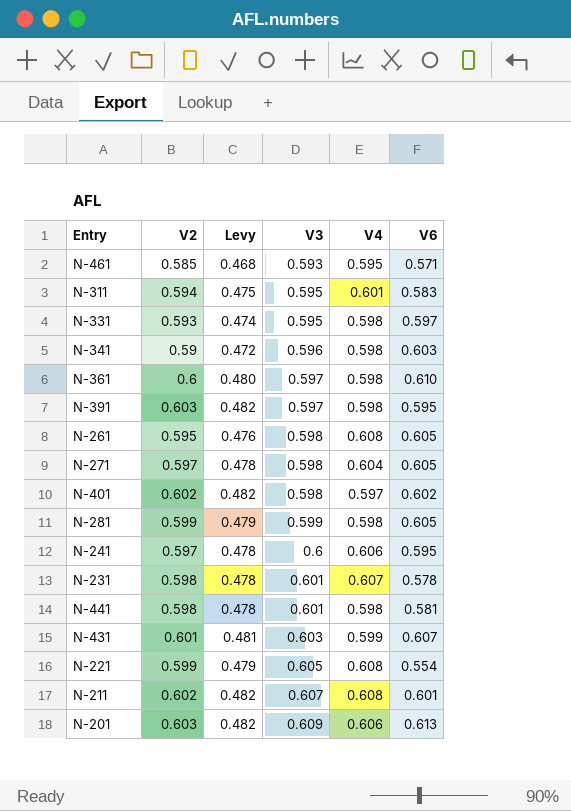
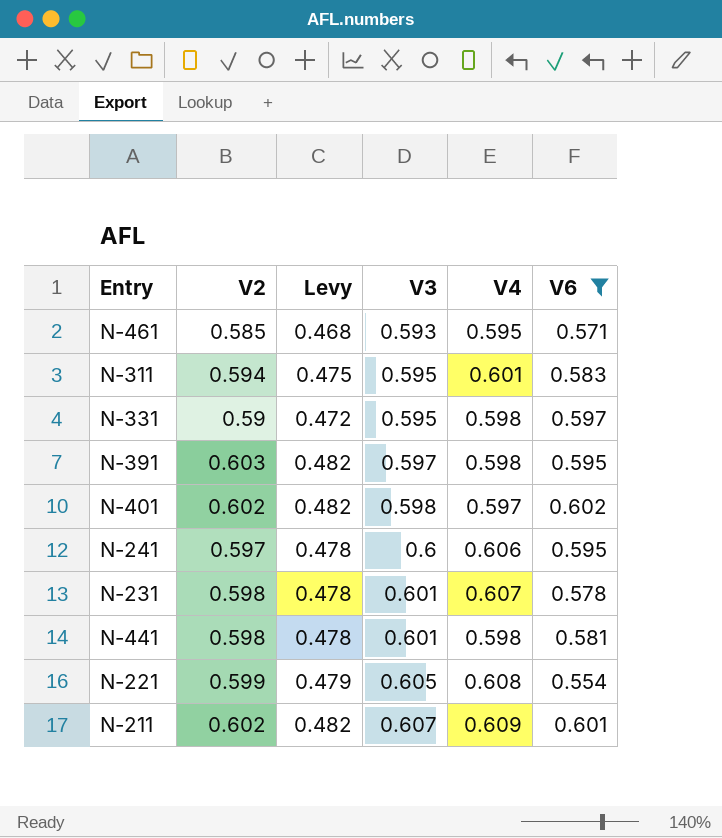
filter: none -> V6 <= 0.602
N-331 | V2: 0.593 -> 0.59
N-331 | Levy: 0.474 -> 0.472
N-211 | V4: 0.608 -> 0.609

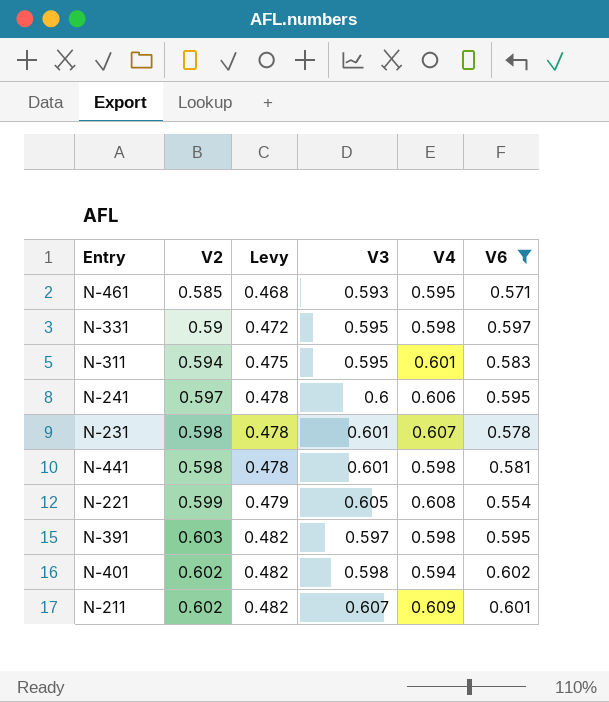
row order: V3 ascending -> Levy ascending
N-401 | V4: 0.597 -> 0.594

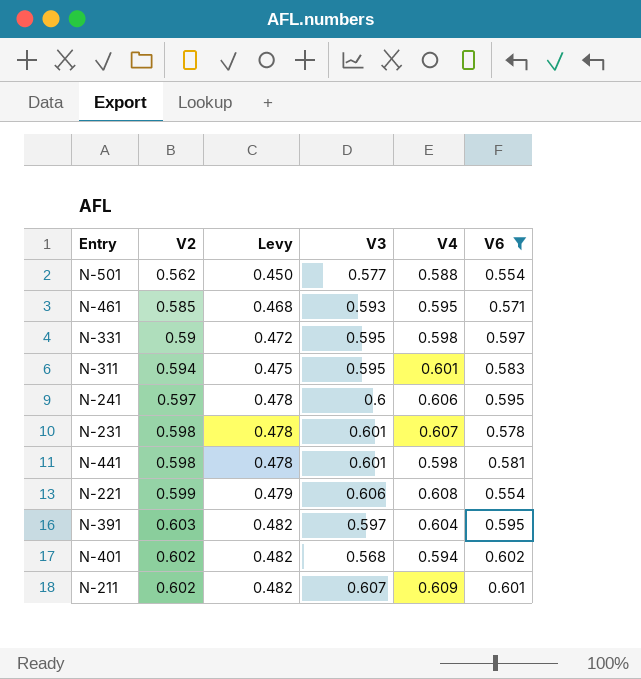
row N-501: none -> 0.562 | 0.450 | 0.577 | 0.588 | 0.554
N-221 | V3: 0.605 -> 0.606
N-391 | V4: 0.598 -> 0.604
N-401 | V3: 0.598 -> 0.568

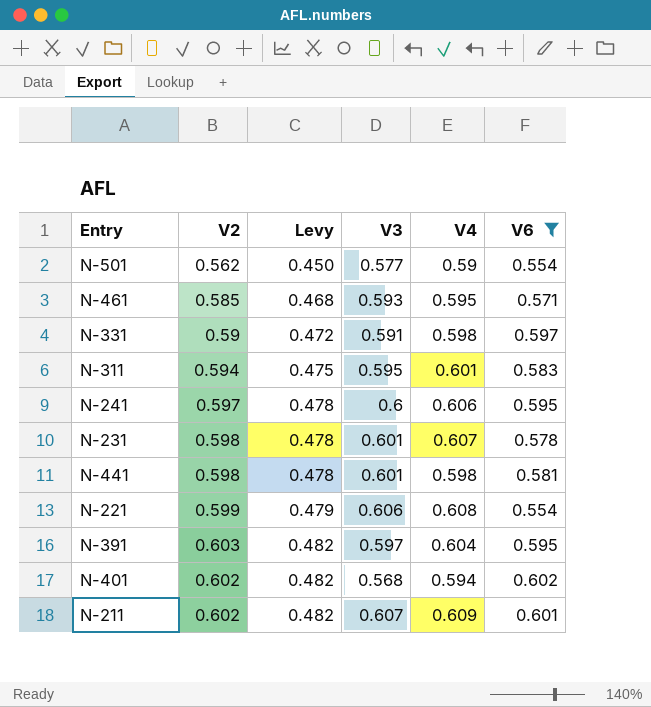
N-501 | V4: 0.588 -> 0.59
N-331 | V3: 0.595 -> 0.591

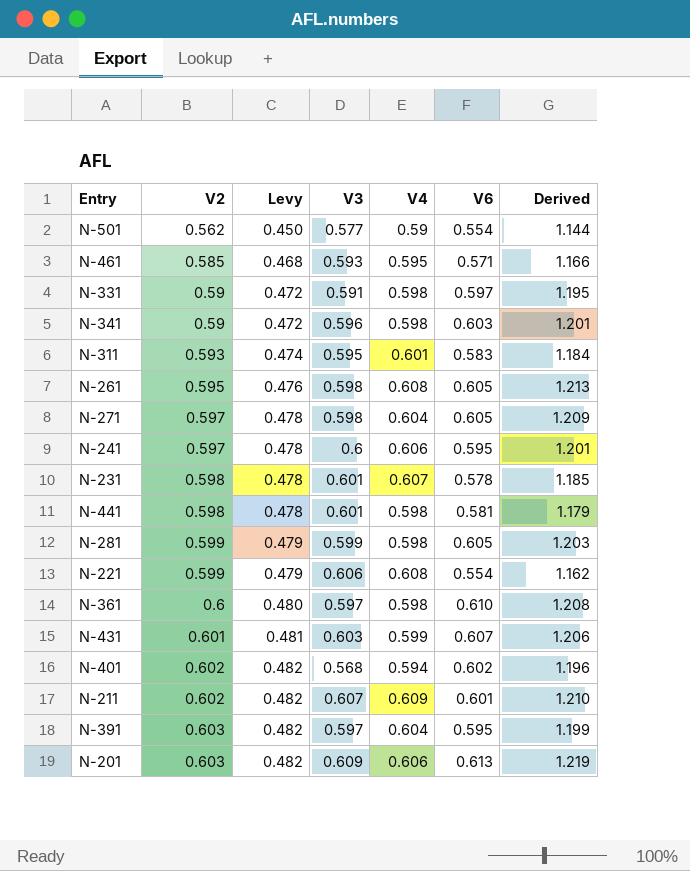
filter: V6 <= 0.602 -> none
row order: Levy ascending -> V2 ascending
column Derived | formula: none -> [V4] + [V6]
N-311 | V2: 0.594 -> 0.593
N-311 | Levy: 0.475 -> 0.474

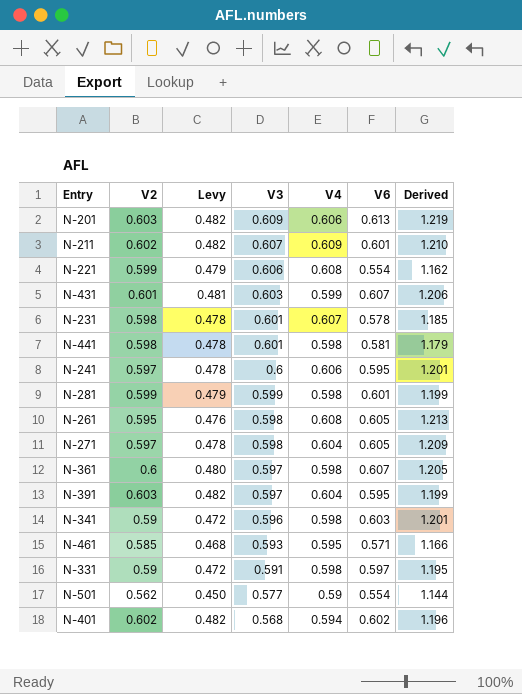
row order: V2 ascending -> V3 descending
row N-311: 0.593 | 0.474 | 0.595 | 0.601 | 0.583 | 1.184 -> none
N-281 | V6: 0.605 -> 0.601
N-281 | Derived: 1.203 -> 1.199
N-361 | V6: 0.610 -> 0.607
N-361 | Derived: 1.208 -> 1.205

